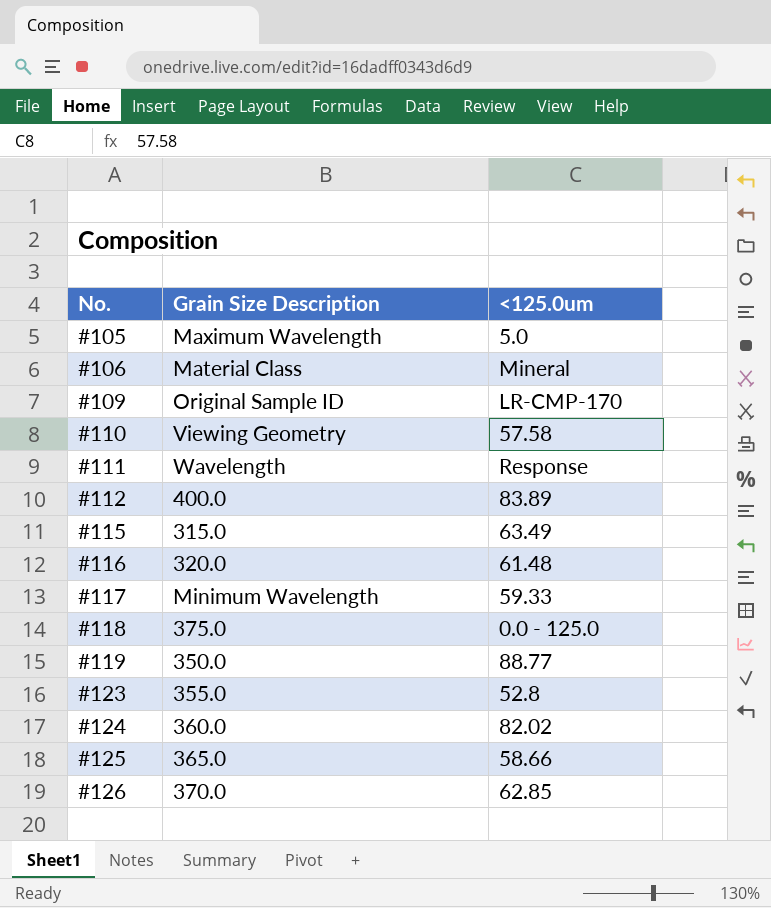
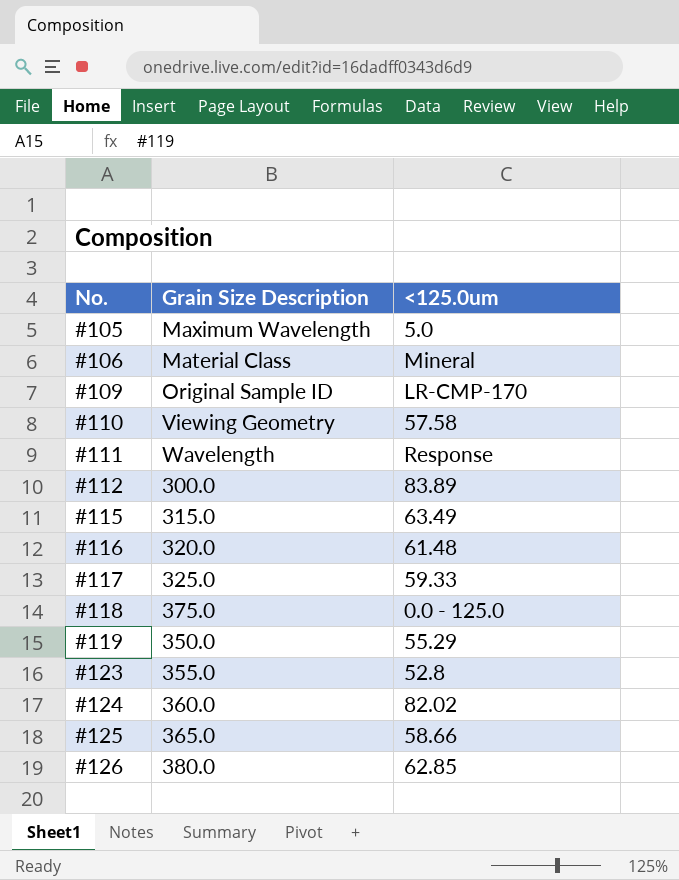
#112 | Grain Size Description: 400.0 -> 300.0
#117 | Grain Size Description: Minimum Wavelength -> 325.0
#119 | <125.0um: 88.77 -> 55.29
#126 | Grain Size Description: 370.0 -> 380.0

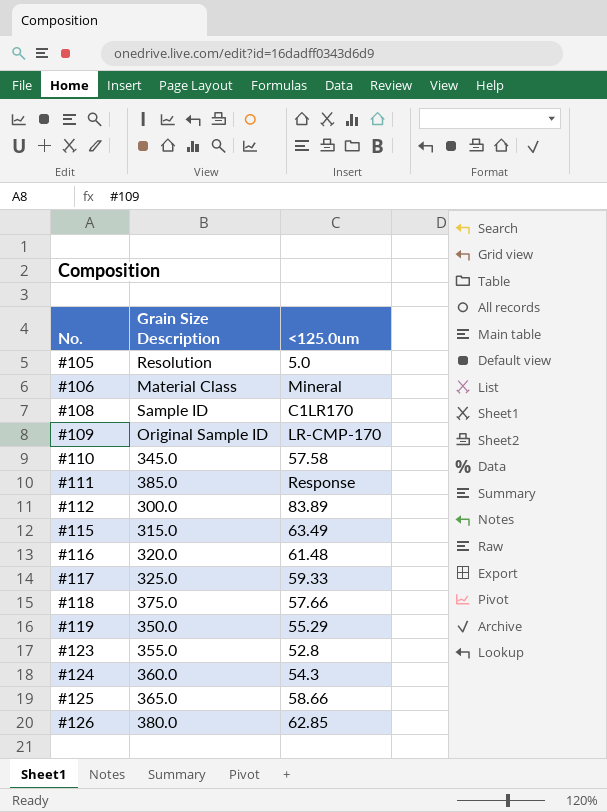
#105 | Grain Size Description: Maximum Wavelength -> Resolution
row #108: none -> Sample ID | C1LR170
#110 | Grain Size Description: Viewing Geometry -> 345.0
#111 | Grain Size Description: Wavelength -> 385.0
#118 | <125.0um: 0.0 - 125.0 -> 57.66
#124 | <125.0um: 82.02 -> 54.3

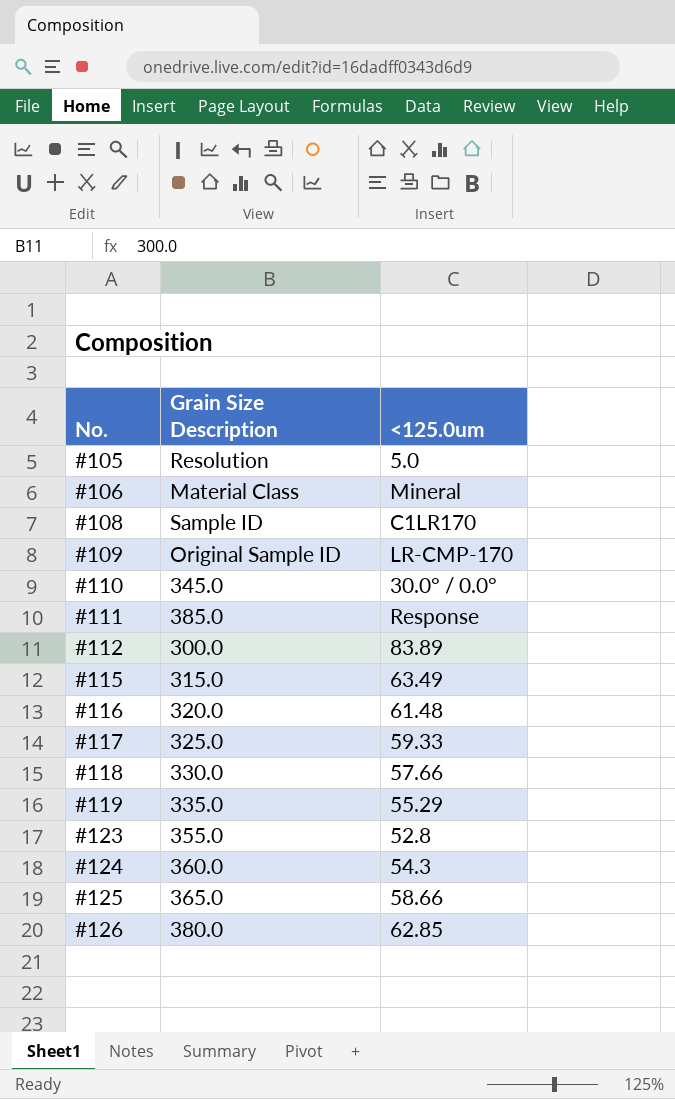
#110 | <125.0um: 57.58 -> 30.0° / 0.0°
#118 | Grain Size Description: 375.0 -> 330.0
#119 | Grain Size Description: 350.0 -> 335.0

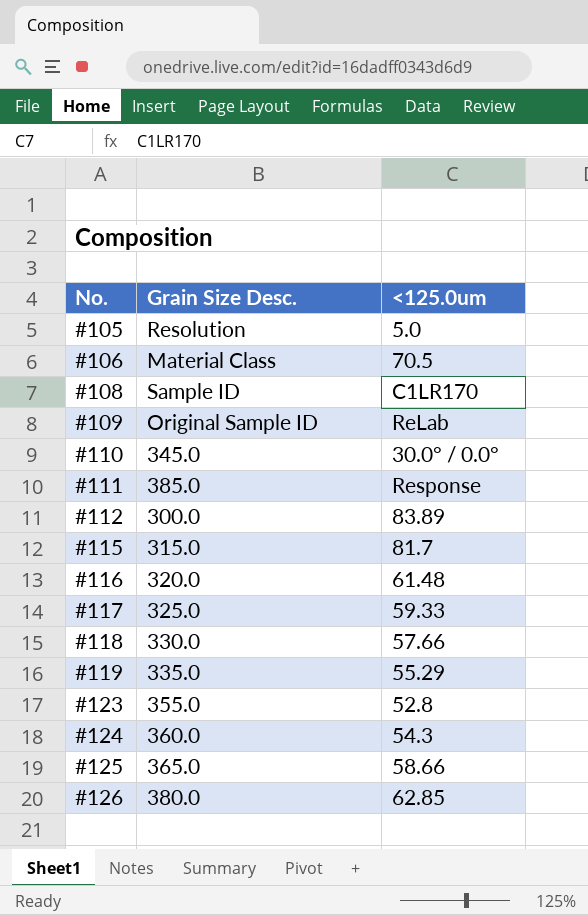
column name: Grain Size Description -> Grain Size Desc.
#106 | <125.0um: Mineral -> 70.5
#109 | <125.0um: LR-CMP-170 -> ReLab
#115 | <125.0um: 63.49 -> 81.7

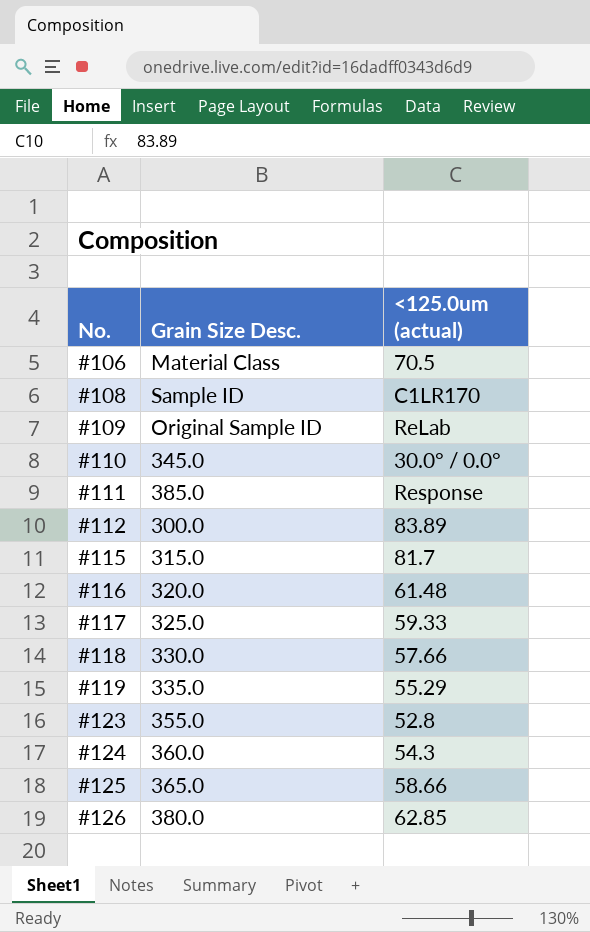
column name: <125.0um -> <125.0um (actual)
row #105: Resolution | 5.0 -> none

